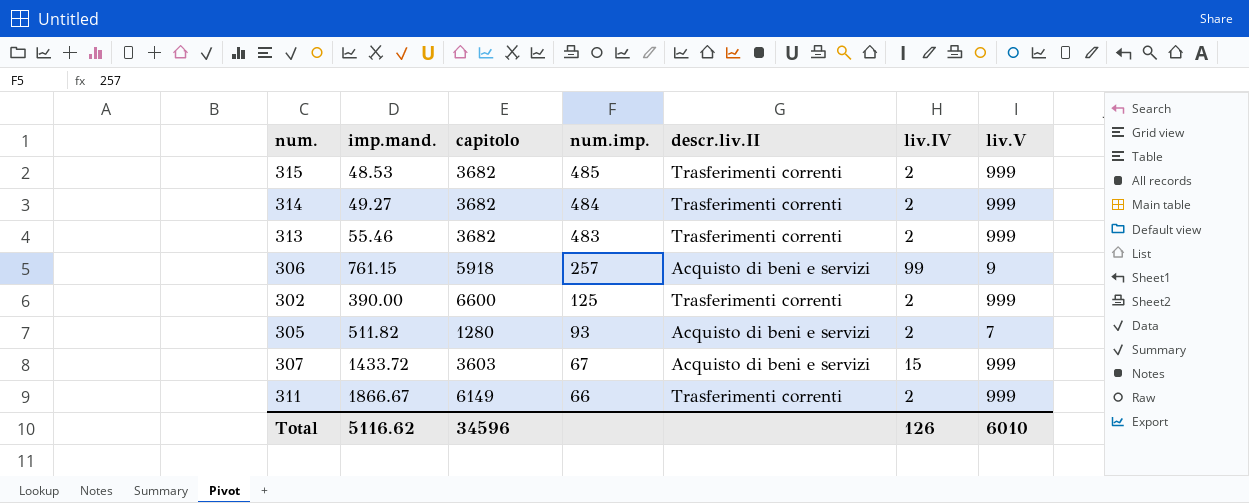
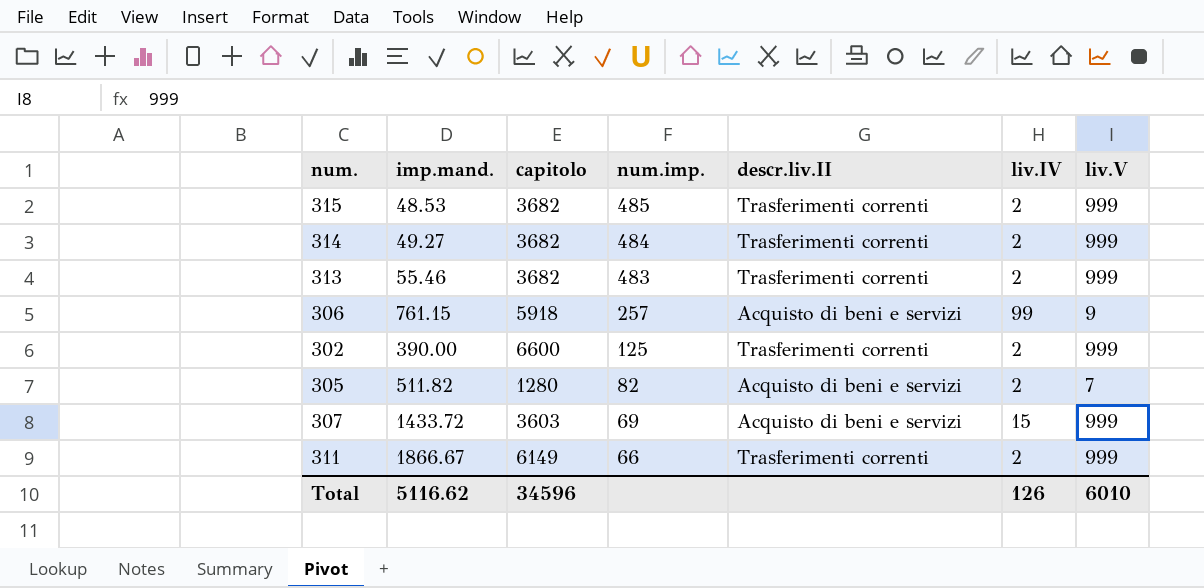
305 | num.imp.: 93 -> 82
307 | num.imp.: 67 -> 69

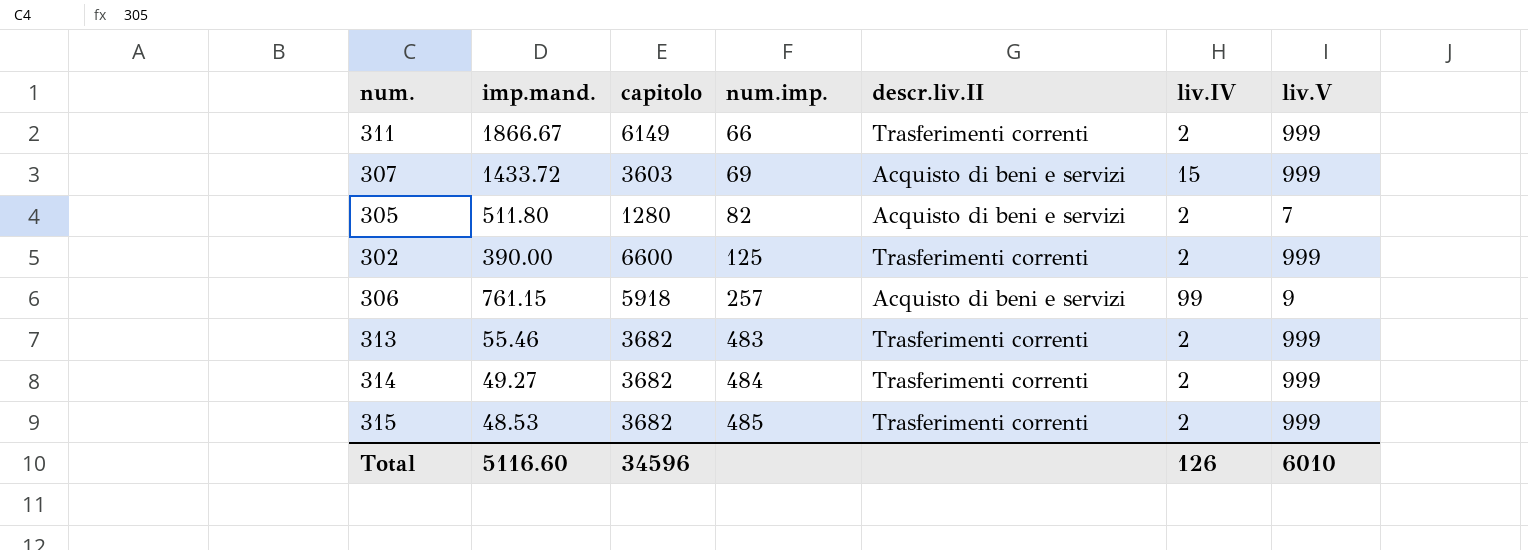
row order: num.imp. descending -> num.imp. ascending
305 | imp.mand.: 511.82 -> 511.80
Total | imp.mand.: 5116.62 -> 5116.60

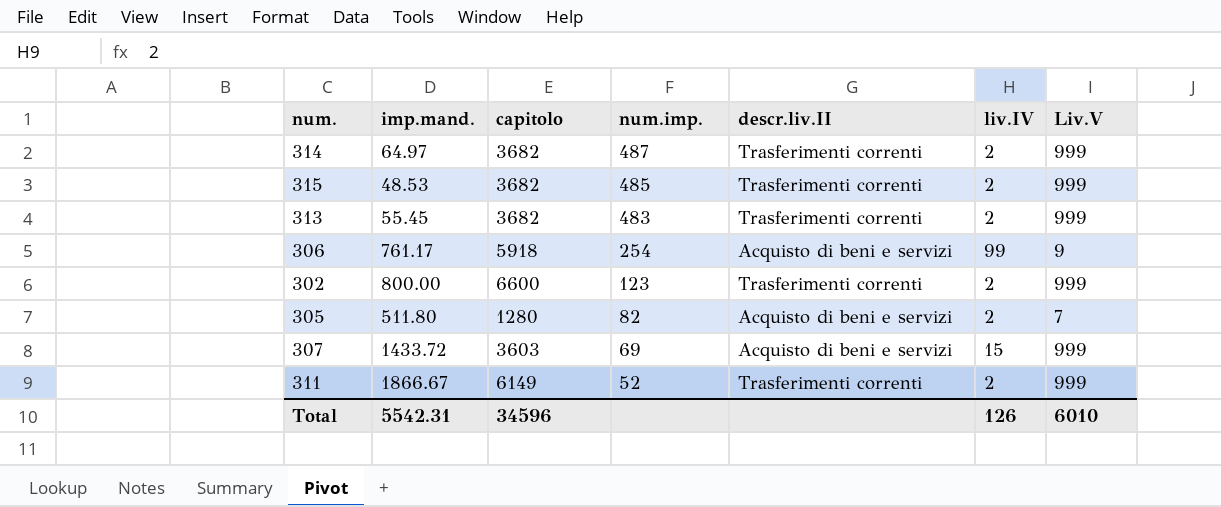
row order: num.imp. ascending -> num.imp. descending
column name: liv.V -> Liv.V
314 | imp.mand.: 49.27 -> 64.97
314 | num.imp.: 484 -> 487
313 | imp.mand.: 55.46 -> 55.45
306 | imp.mand.: 761.15 -> 761.17
306 | num.imp.: 257 -> 254
302 | imp.mand.: 390.00 -> 800.00
302 | num.imp.: 125 -> 123
311 | num.imp.: 66 -> 52
Total | imp.mand.: 5116.60 -> 5542.31

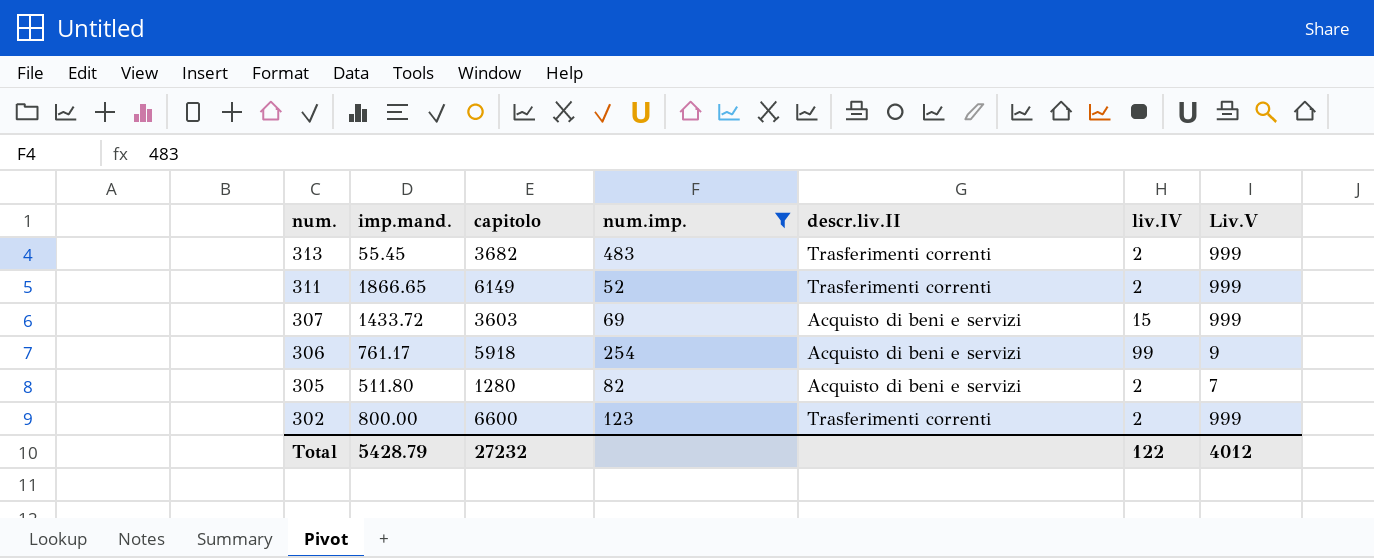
filter: none -> num.imp. <= 483
row order: num.imp. descending -> num. descending
311 | imp.mand.: 1866.67 -> 1866.65
Total | imp.mand.: 5542.31 -> 5428.79
Total | capitolo: 34596 -> 27232
Total | liv.IV: 126 -> 122
Total | Liv.V: 6010 -> 4012

